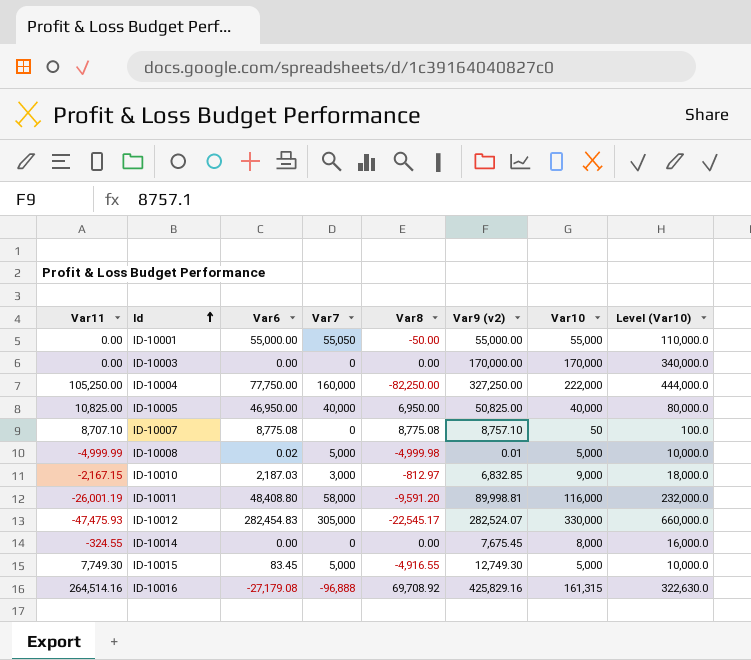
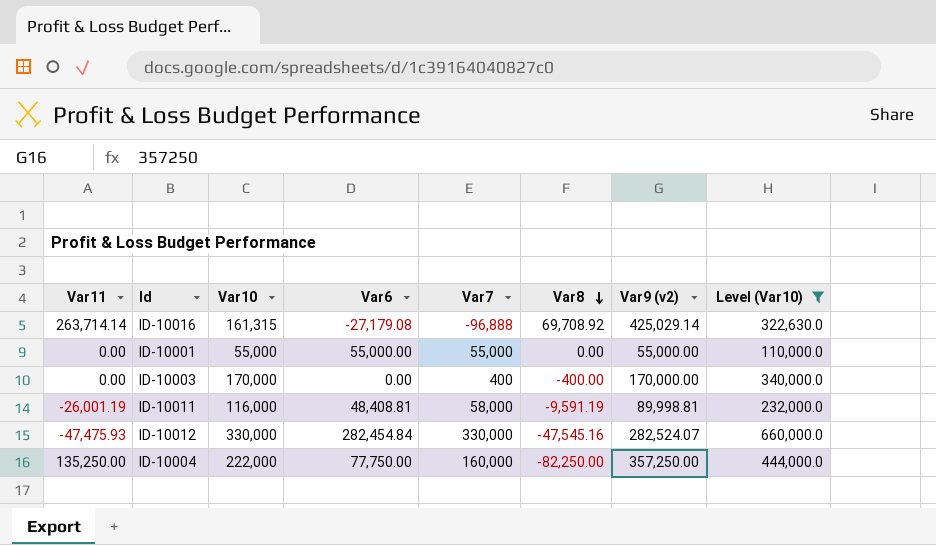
filter: none -> Level (Var10) >= 110,000.0
row order: Id ascending -> Var8 descending
column Var10 | position: 7 -> 3
ID-10016 | Var11: 264,514.16 -> 263,714.14
ID-10016 | Var9 (v2): 425,829.16 -> 425,029.14
ID-10001 | Var7: 55,050 -> 55,000
ID-10001 | Var8: -50.00 -> 0.00
ID-10003 | Var7: 0 -> 400
ID-10003 | Var8: 0.00 -> -400.00
ID-10011 | Var6: 48,408.80 -> 48,408.81
ID-10011 | Var8: -9,591.20 -> -9,591.19
ID-10012 | Var6: 282,454.83 -> 282,454.84
ID-10012 | Var7: 305,000 -> 330,000
ID-10012 | Var8: -22,545.17 -> -47,545.16
ID-10004 | Var11: 105,250.00 -> 135,250.00
ID-10004 | Var9 (v2): 327,250.00 -> 357,250.00

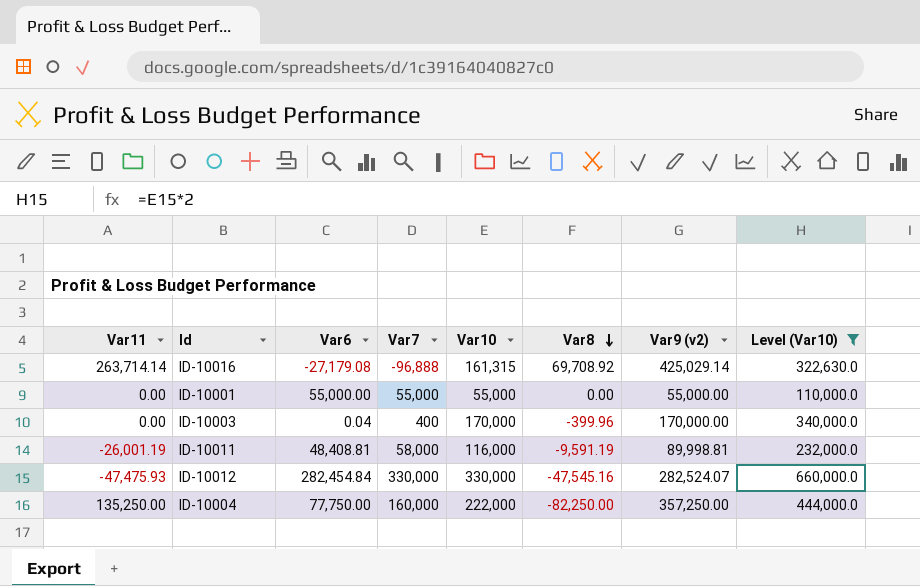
column Var10 | position: 3 -> 5
ID-10003 | Var6: 0.00 -> 0.04
ID-10003 | Var8: -400.00 -> -399.96

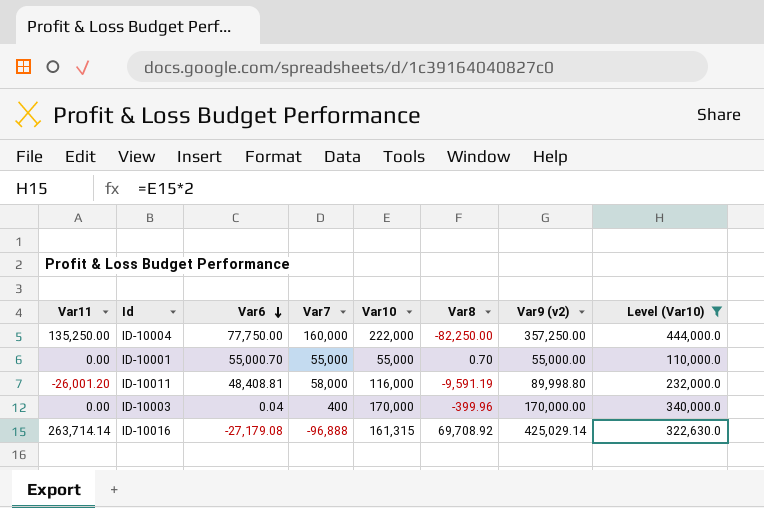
row order: Var8 descending -> Var6 descending
row ID-10012: -47,475.93 | 282,454.84 | 330,000 | 330,000 | -47,545.16 | 282,524.07 | 660,000.0 -> none
ID-10001 | Var6: 55,000.00 -> 55,000.70
ID-10001 | Var8: 0.00 -> 0.70
ID-10011 | Var11: -26,001.19 -> -26,001.20
ID-10011 | Var9 (v2): 89,998.81 -> 89,998.80

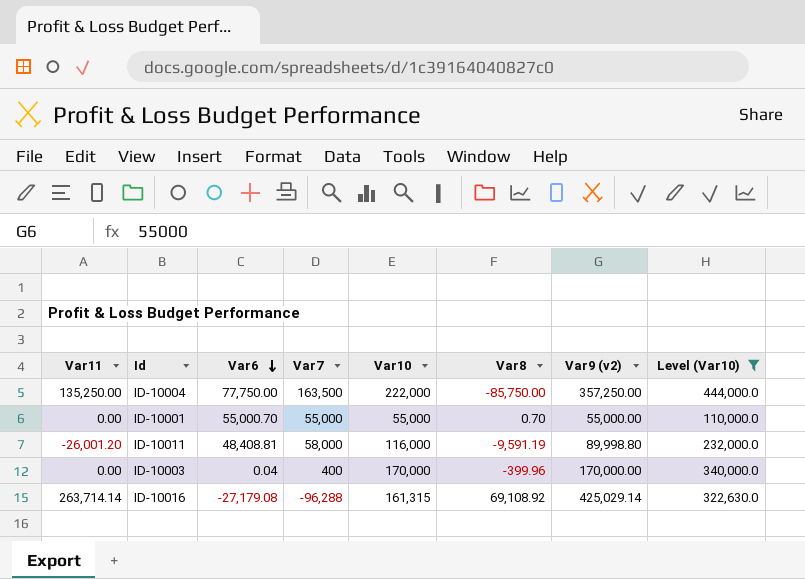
ID-10004 | Var7: 160,000 -> 163,500
ID-10004 | Var8: -82,250.00 -> -85,750.00
ID-10016 | Var7: -96,888 -> -96,288
ID-10016 | Var8: 69,708.92 -> 69,108.92

